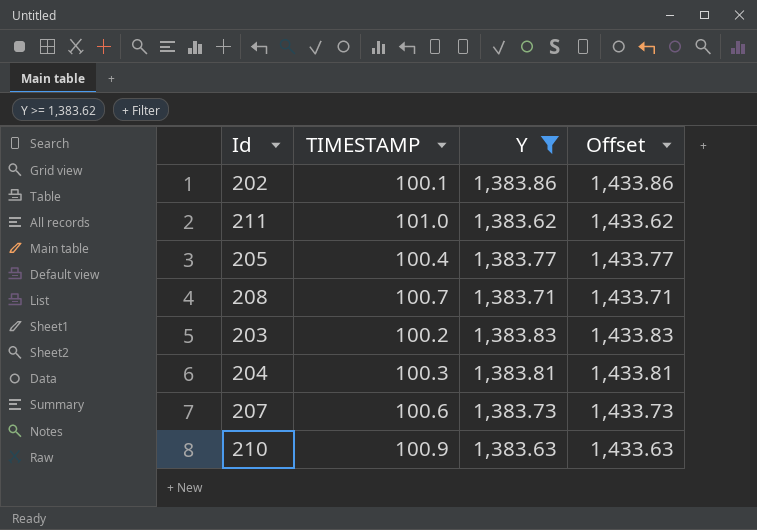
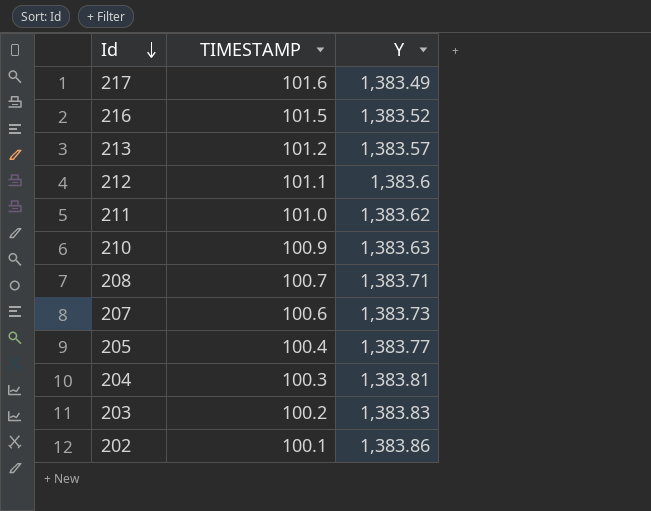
filter: Y >= 1,383.62 -> none
row order: none -> Id descending
column Offset | formula: [Y] + 50 -> none

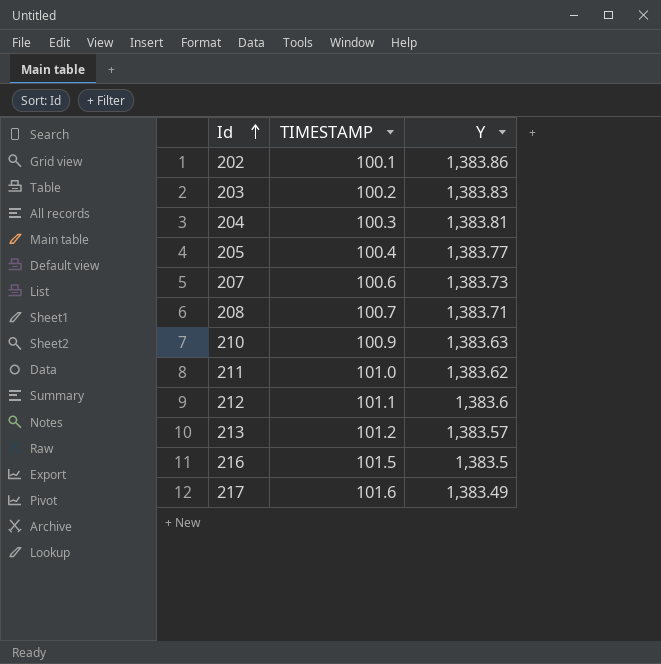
row order: Id descending -> Id ascending
216 | Y: 1,383.52 -> 1,383.5

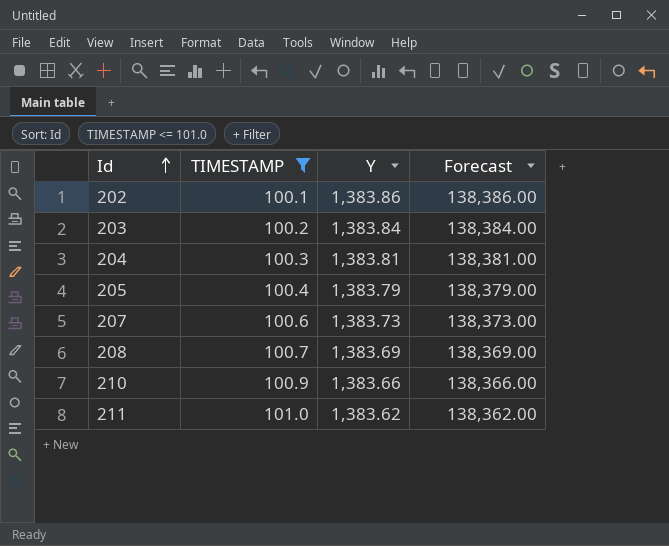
filter: none -> TIMESTAMP <= 101.0
column Forecast | formula: none -> [Y] * 100
203 | Y: 1,383.83 -> 1,383.84
205 | Y: 1,383.77 -> 1,383.79
208 | Y: 1,383.71 -> 1,383.69
210 | Y: 1,383.63 -> 1,383.66

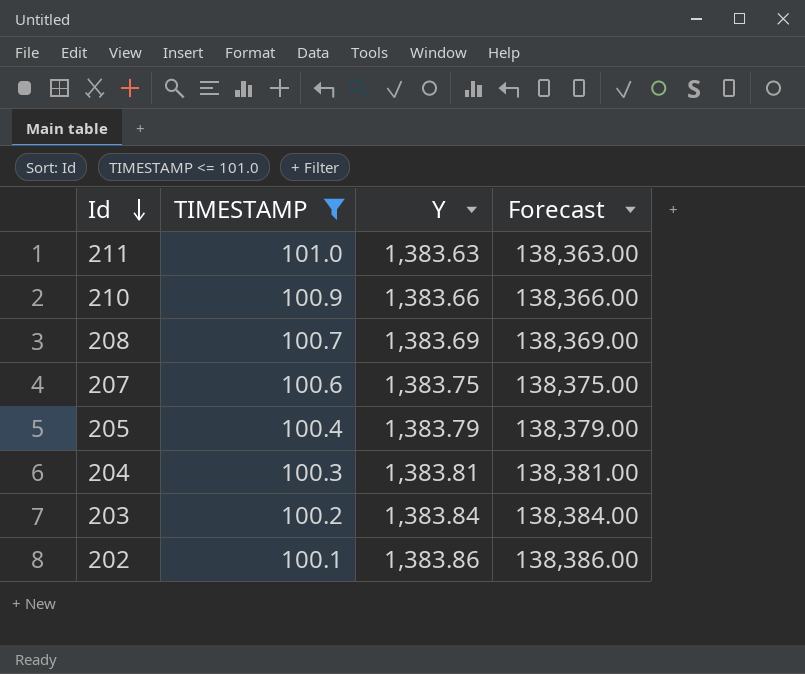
row order: Id ascending -> Id descending
211 | Y: 1,383.62 -> 1,383.63
211 | Forecast: 138,362.00 -> 138,363.00
207 | Y: 1,383.73 -> 1,383.75
207 | Forecast: 138,373.00 -> 138,375.00

